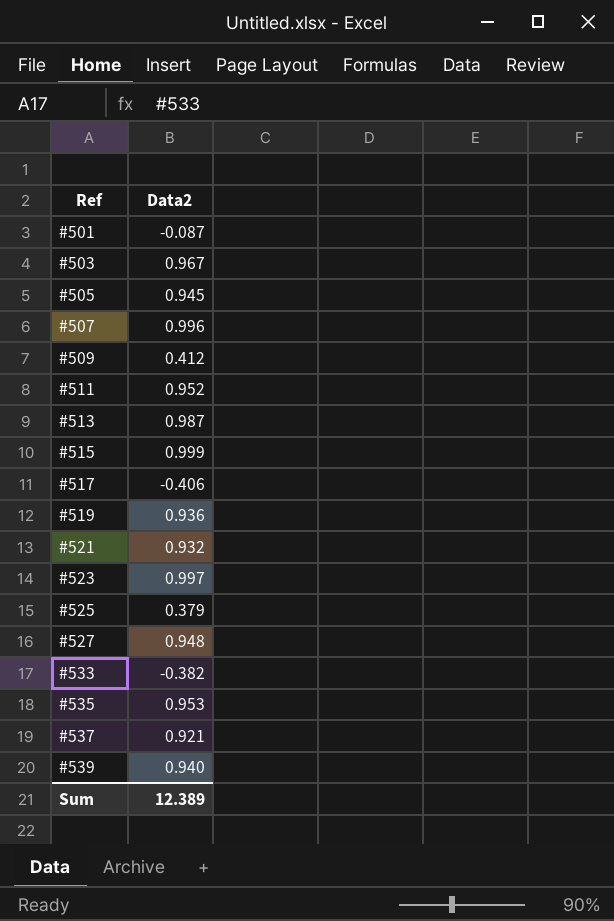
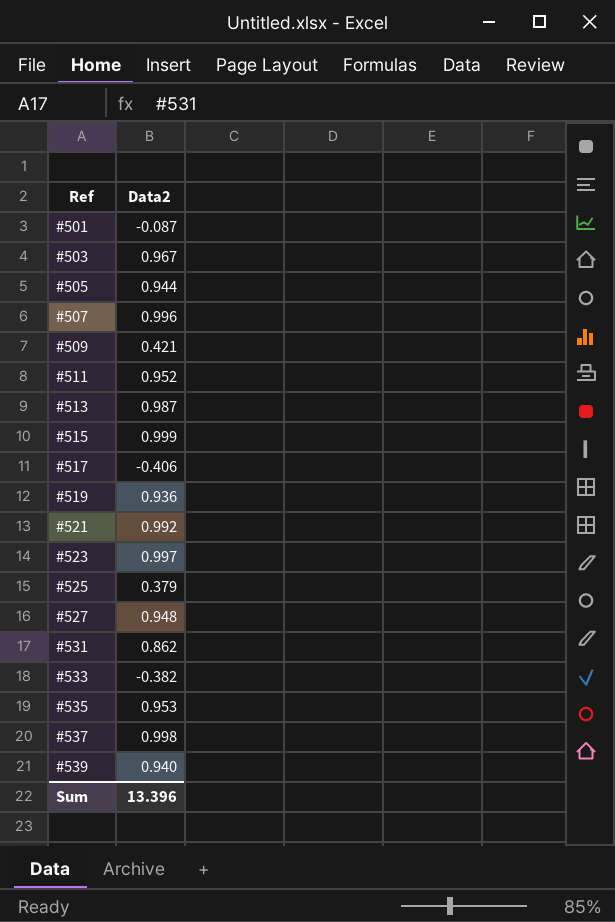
#505 | Data2: 0.945 -> 0.944
#509 | Data2: 0.412 -> 0.421
#521 | Data2: 0.932 -> 0.992
row #531: none -> 0.862
#537 | Data2: 0.921 -> 0.998
Sum | Data2: 12.389 -> 13.396

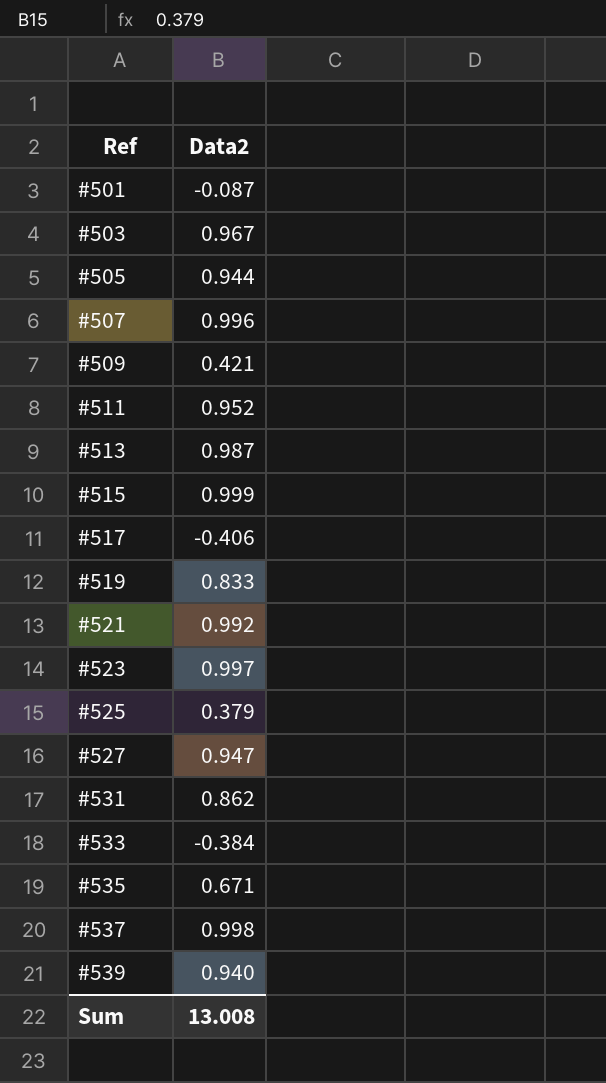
#519 | Data2: 0.936 -> 0.833
#527 | Data2: 0.948 -> 0.947
#533 | Data2: -0.382 -> -0.384
#535 | Data2: 0.953 -> 0.671
Sum | Data2: 13.396 -> 13.008

